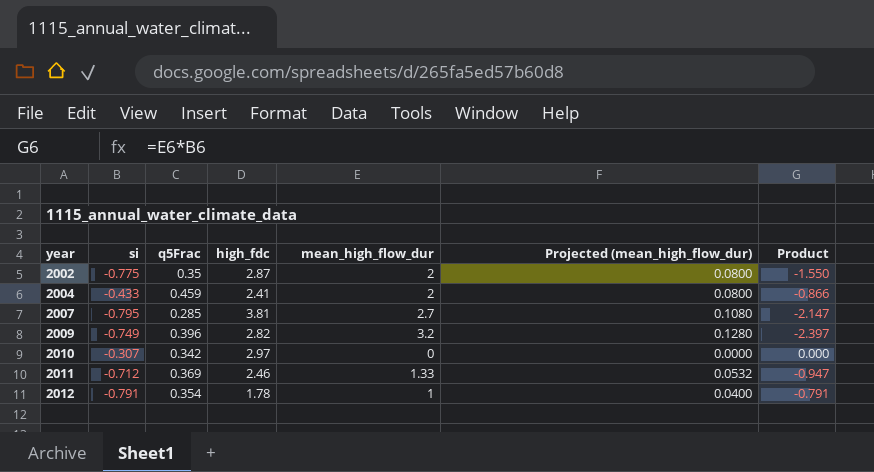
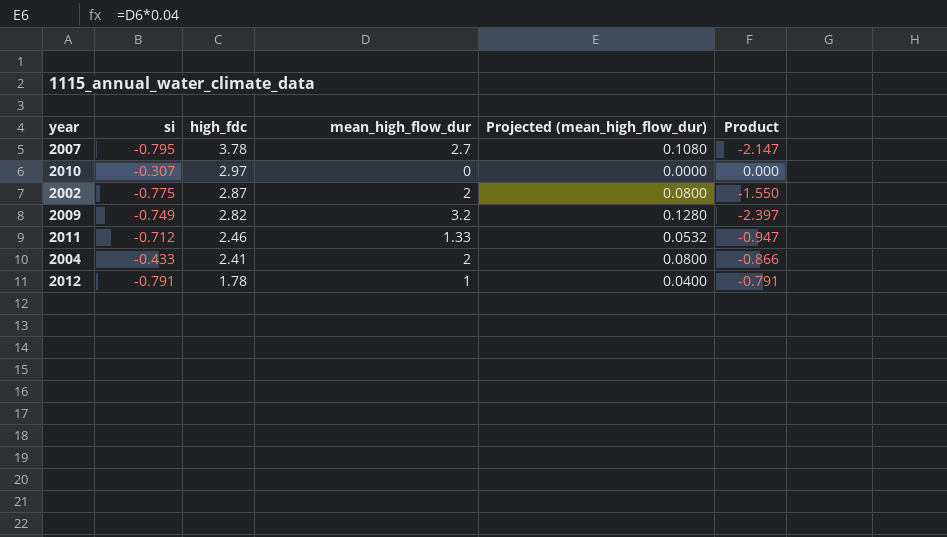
row order: year ascending -> high_fdc descending
column q5Frac | position: 3 -> none
2007 | high_fdc: 3.81 -> 3.78

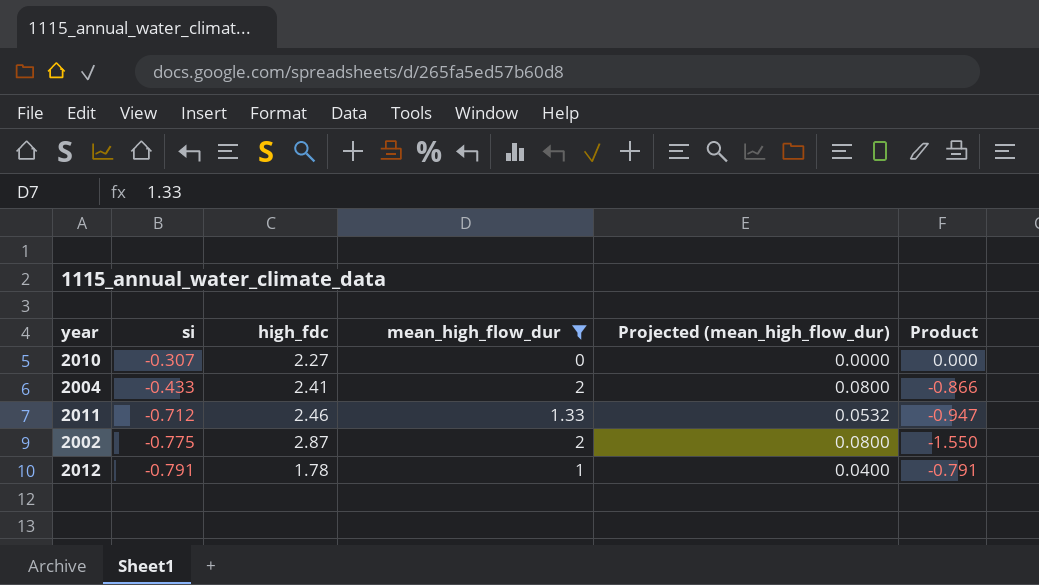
filter: none -> mean_high_flow_dur <= 2
row order: high_fdc descending -> si descending
2010 | high_fdc: 2.97 -> 2.27

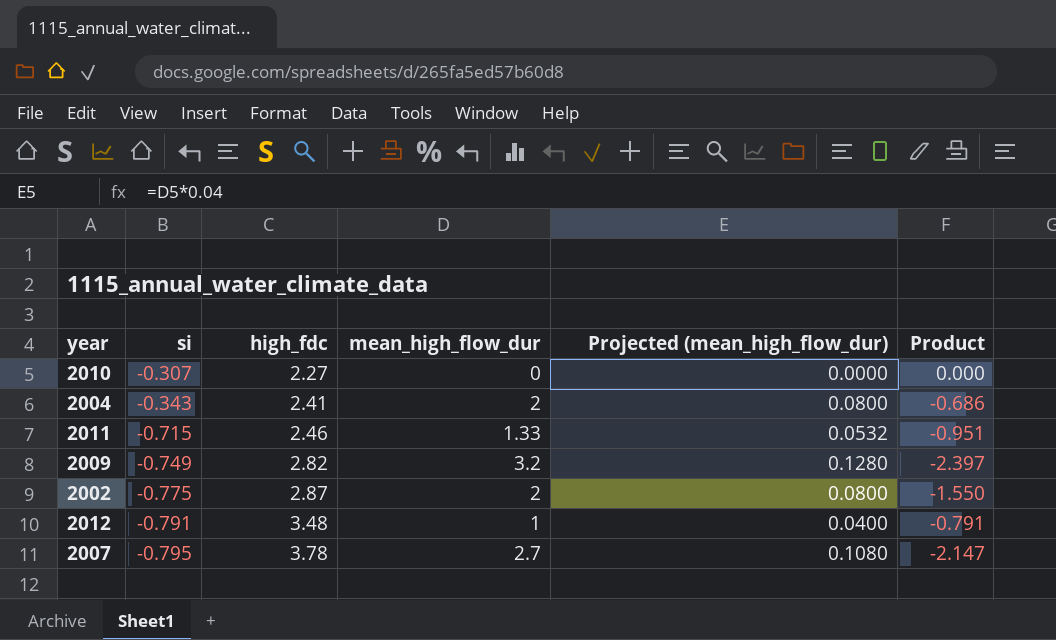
filter: mean_high_flow_dur <= 2 -> none
2004 | si: -0.433 -> -0.343
2004 | Product: -0.866 -> -0.686
2011 | si: -0.712 -> -0.715
2011 | Product: -0.947 -> -0.951
2012 | high_fdc: 1.78 -> 3.48

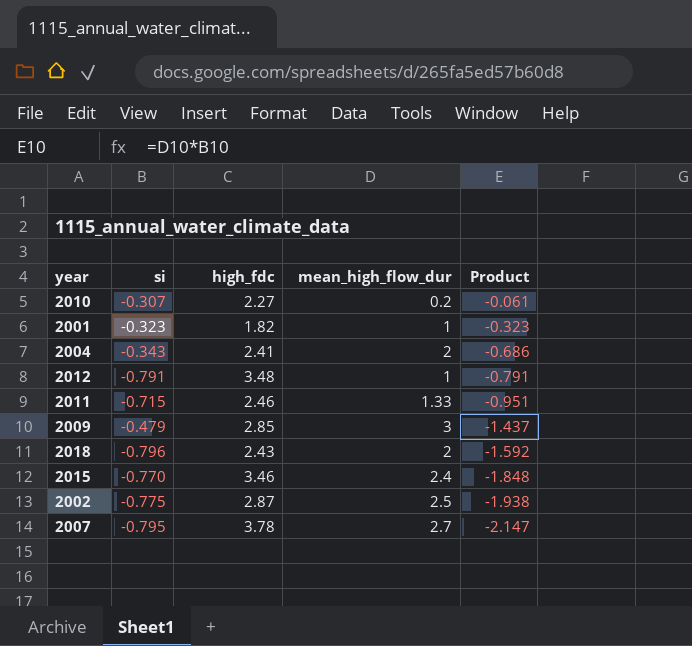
row order: si descending -> Product descending
column Projected (mean_high_flow_dur) | formula: [mean_high_flow_dur] * 0.04 -> none
2010 | mean_high_flow_dur: 0 -> 0.2
2010 | Product: 0.000 -> -0.061
row 2001: none -> -0.323 | 1.82 | 1 | -0.323
2009 | si: -0.749 -> -0.479
2009 | high_fdc: 2.82 -> 2.85
2009 | mean_high_flow_dur: 3.2 -> 3
2009 | Product: -2.397 -> -1.437
row 2018: none -> -0.796 | 2.43 | 2 | -1.592
row 2015: none -> -0.770 | 3.46 | 2.4 | -1.848
2002 | mean_high_flow_dur: 2 -> 2.5
2002 | Product: -1.550 -> -1.938

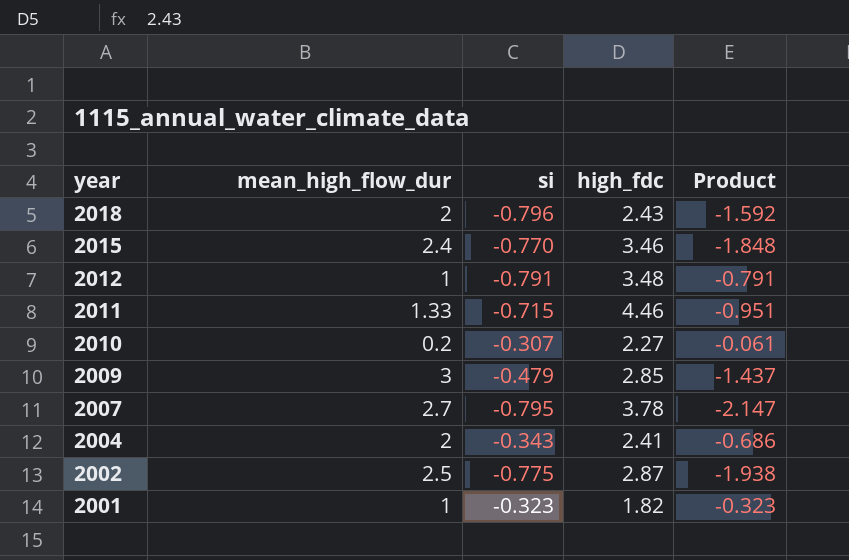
row order: Product descending -> year descending
column mean_high_flow_dur | position: 4 -> 2
2011 | high_fdc: 2.46 -> 4.46

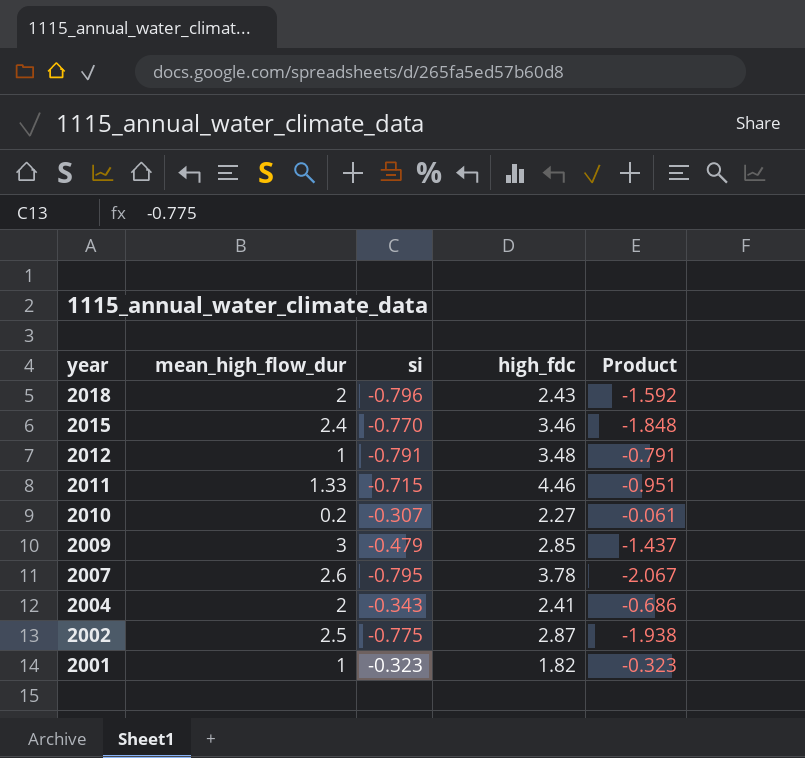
2007 | mean_high_flow_dur: 2.7 -> 2.6
2007 | Product: -2.147 -> -2.067

